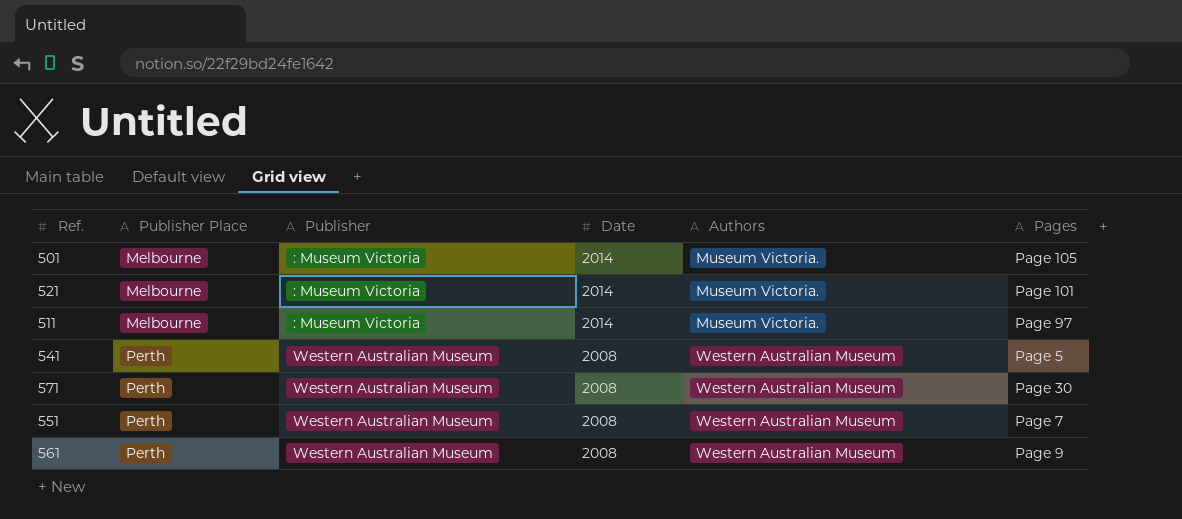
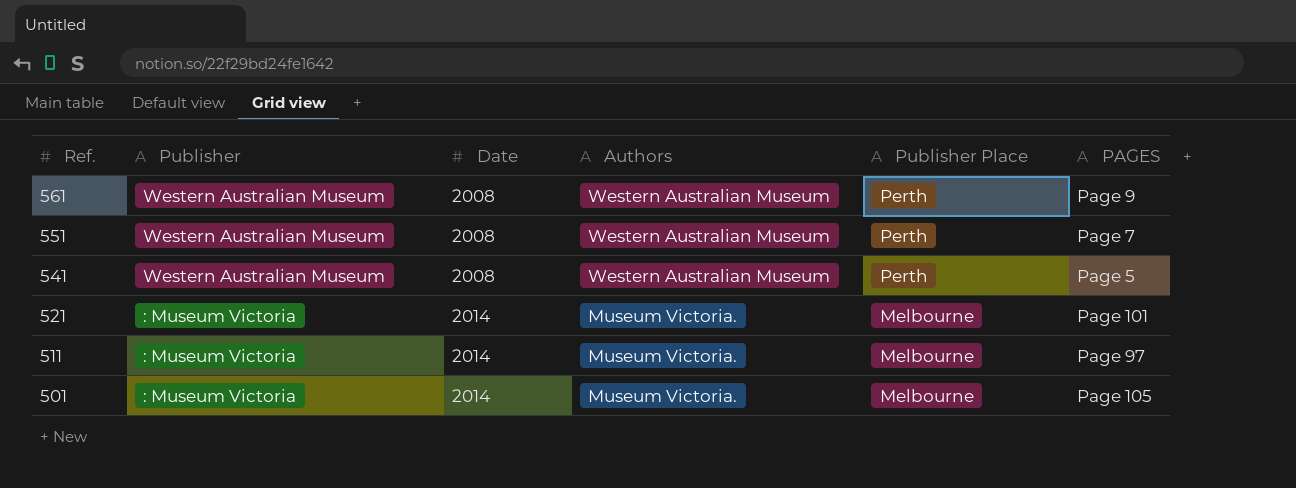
row order: Publisher Place ascending -> Ref. descending
column Publisher Place | position: 2 -> 5
column name: Pages -> PAGES
row 571: Perth | Western Australian Museum | 2008 | Western Australian Museum | Page 30 -> none

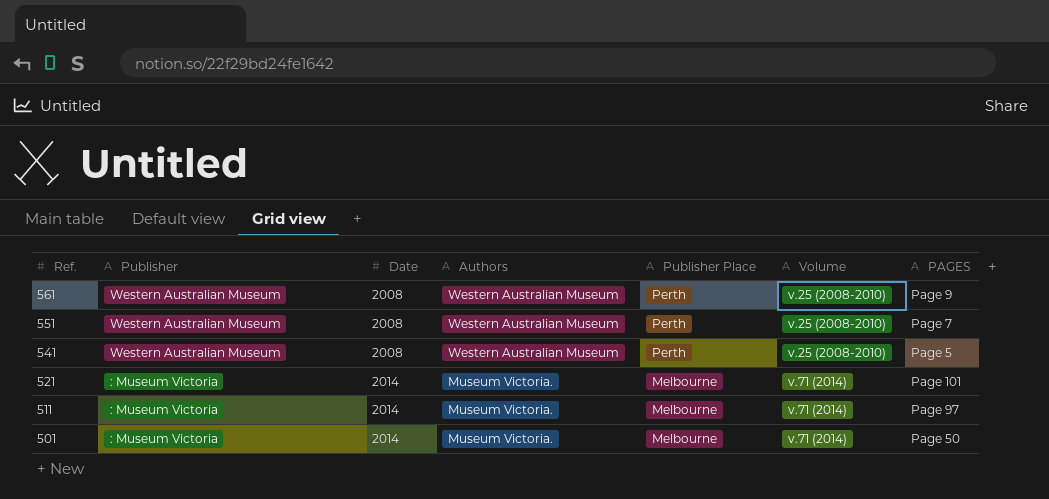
column Volume | position: none -> 6
501 | PAGES: Page 105 -> Page 50

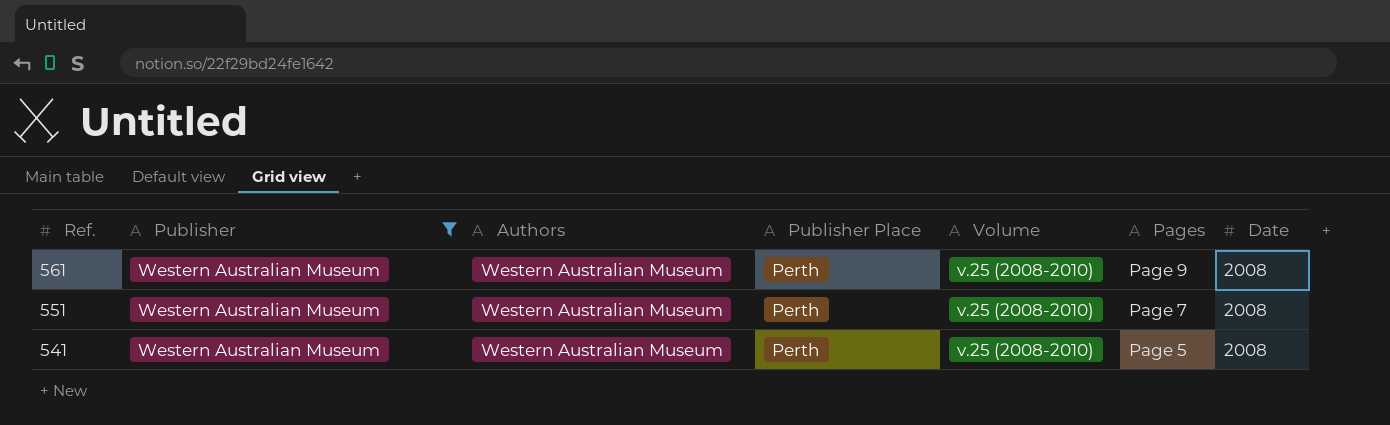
filter: none -> Publisher = Western Australian Museum
column name: PAGES -> Pages
column Date | position: 3 -> 7

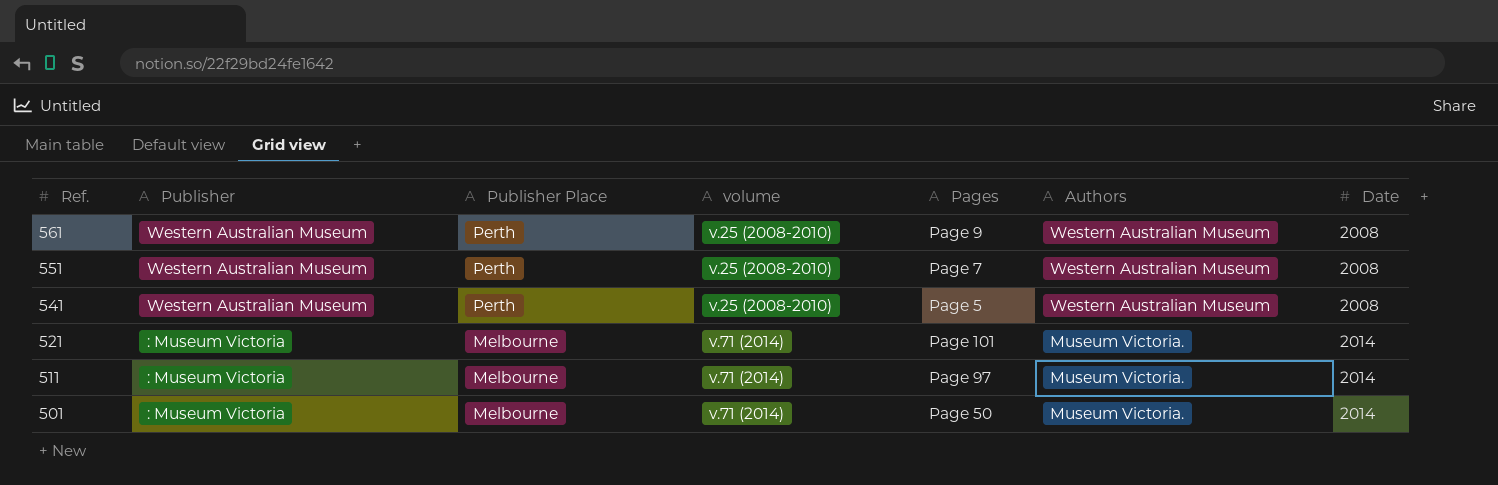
filter: Publisher = Western Australian Museum -> none
column name: Volume -> volume
column Authors | position: 3 -> 6

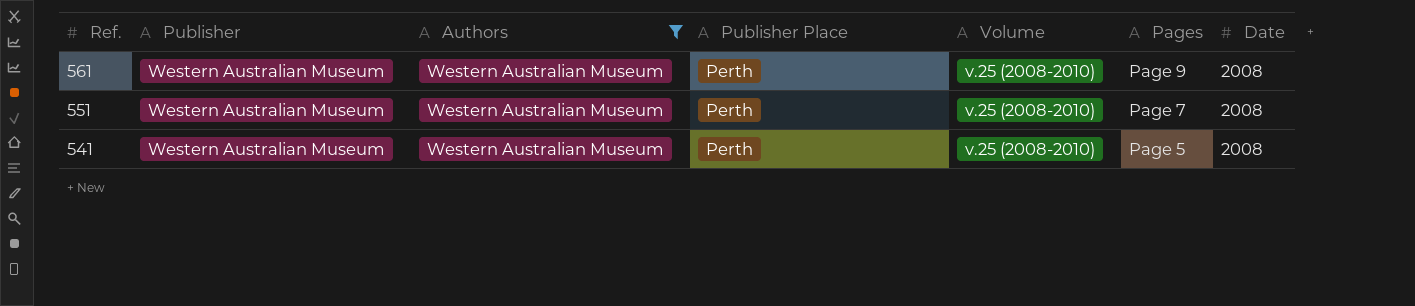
filter: none -> Authors = Western Australian Museum
column Authors | position: 6 -> 3
column name: volume -> Volume

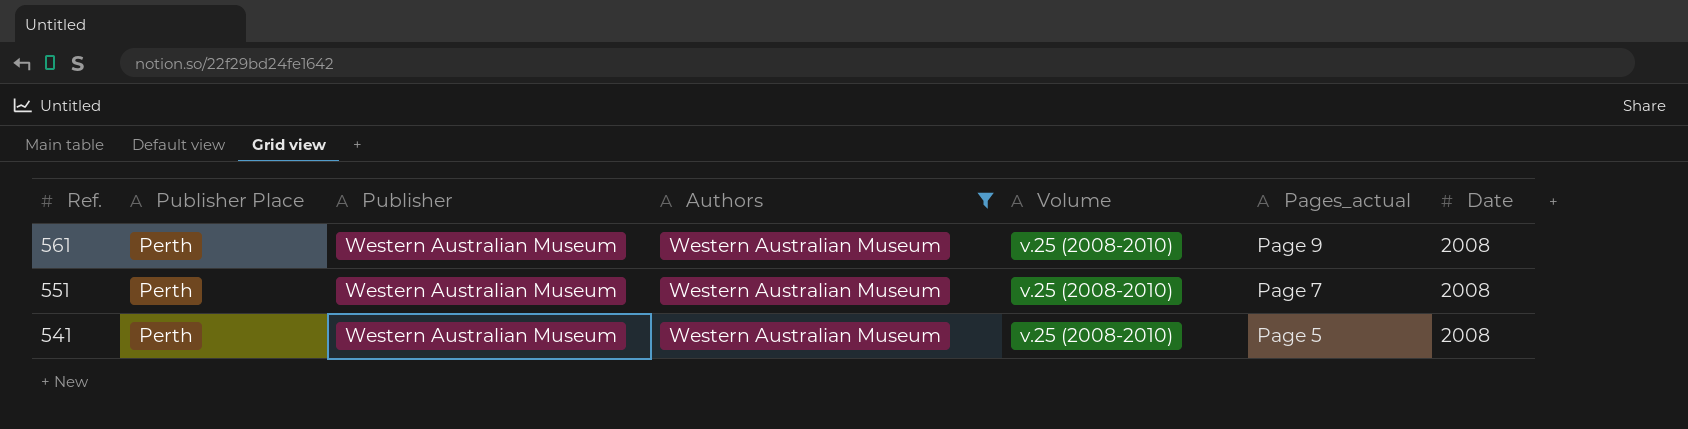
column Publisher Place | position: 4 -> 2
column name: Pages -> Pages_actual

